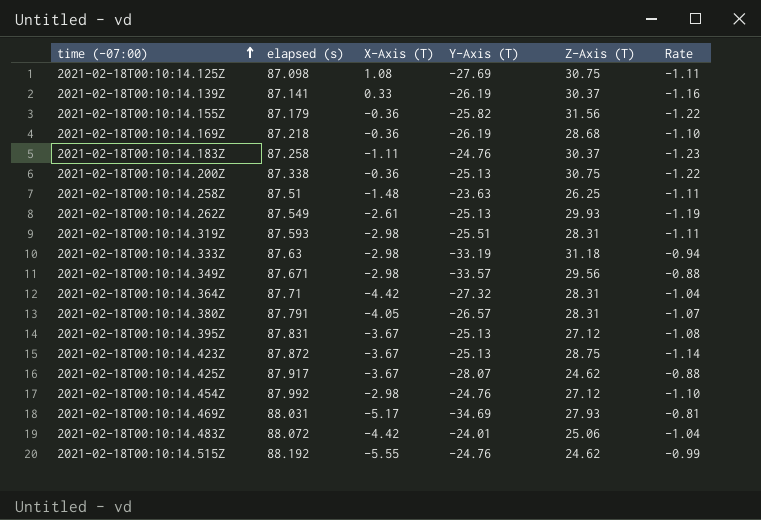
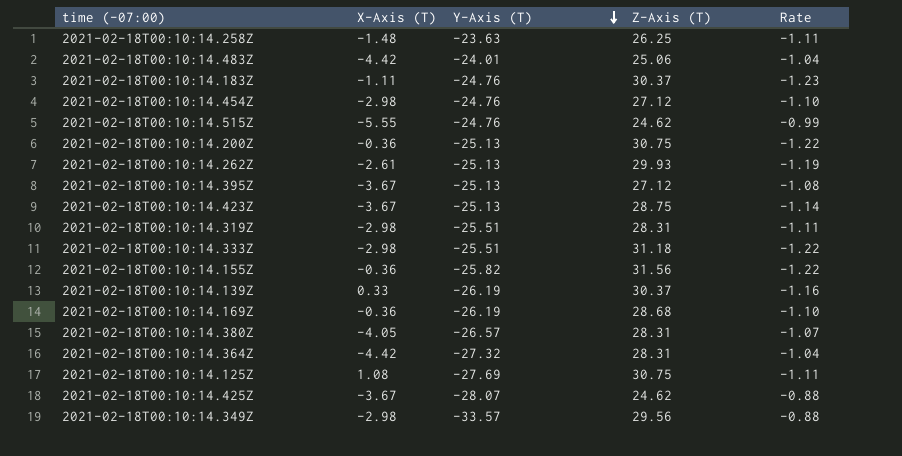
row order: time (-07:00) ascending -> Y-Axis (T) descending
column elapsed (s) | position: 2 -> none
row 2021-02-18T00:10:14.469Z: 88.031 | -5.17 | -34.69 | 27.93 | -0.81 -> none
2021-02-18T00:10:14.333Z | Y-Axis (T): -33.19 -> -25.51
2021-02-18T00:10:14.333Z | Rate: -0.94 -> -1.22

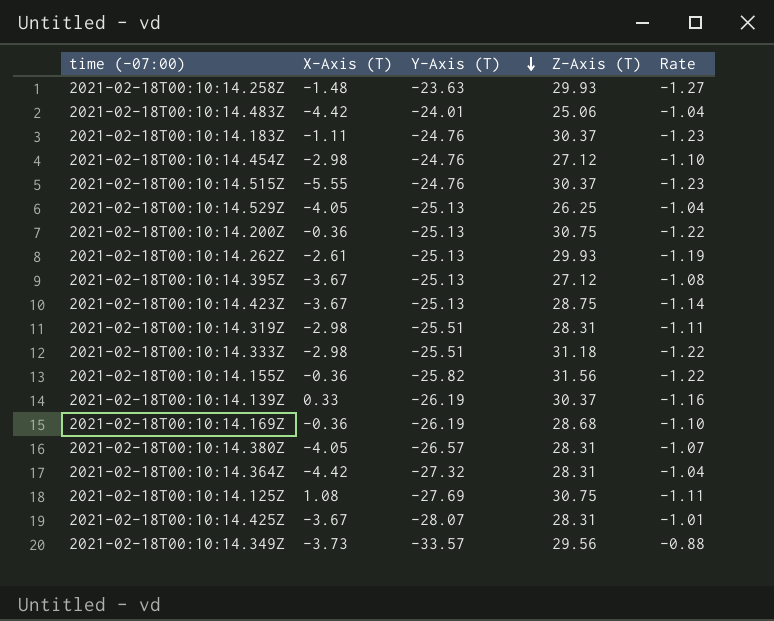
2021-02-18T00:10:14.258Z | Z-Axis (T): 26.25 -> 29.93
2021-02-18T00:10:14.258Z | Rate: -1.11 -> -1.27
2021-02-18T00:10:14.515Z | Z-Axis (T): 24.62 -> 30.37
2021-02-18T00:10:14.515Z | Rate: -0.99 -> -1.23
row 2021-02-18T00:10:14.529Z: none -> -4.05 | -25.13 | 26.25 | -1.04
2021-02-18T00:10:14.425Z | Z-Axis (T): 24.62 -> 28.31
2021-02-18T00:10:14.425Z | Rate: -0.88 -> -1.01
2021-02-18T00:10:14.349Z | X-Axis (T): -2.98 -> -3.73

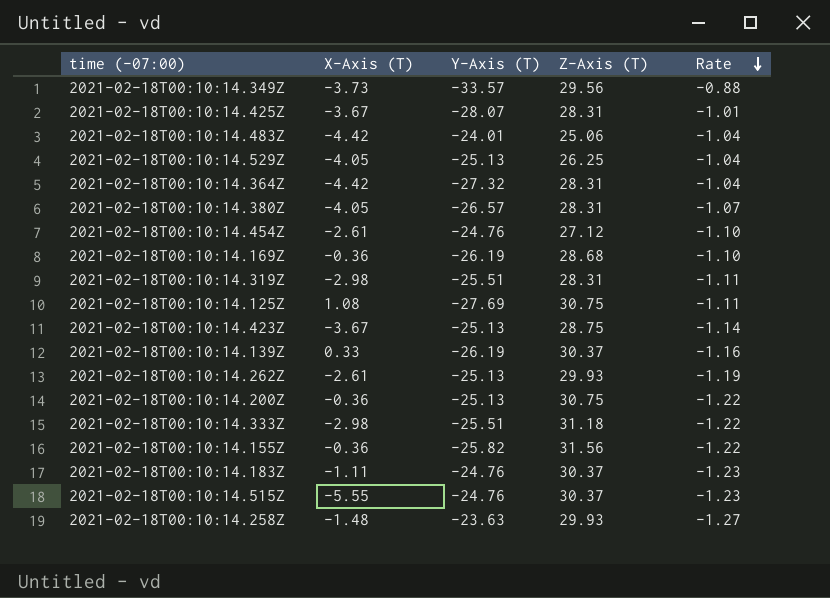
row order: Y-Axis (T) descending -> Rate descending
row 2021-02-18T00:10:14.395Z: -3.67 | -25.13 | 27.12 | -1.08 -> none
2021-02-18T00:10:14.454Z | X-Axis (T): -2.98 -> -2.61

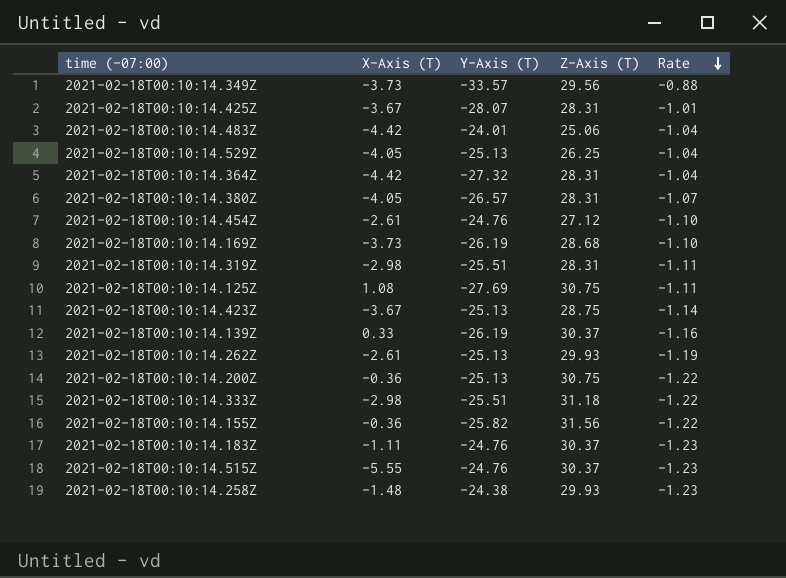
2021-02-18T00:10:14.169Z | X-Axis (T): -0.36 -> -3.73
2021-02-18T00:10:14.258Z | Y-Axis (T): -23.63 -> -24.38
2021-02-18T00:10:14.258Z | Rate: -1.27 -> -1.23

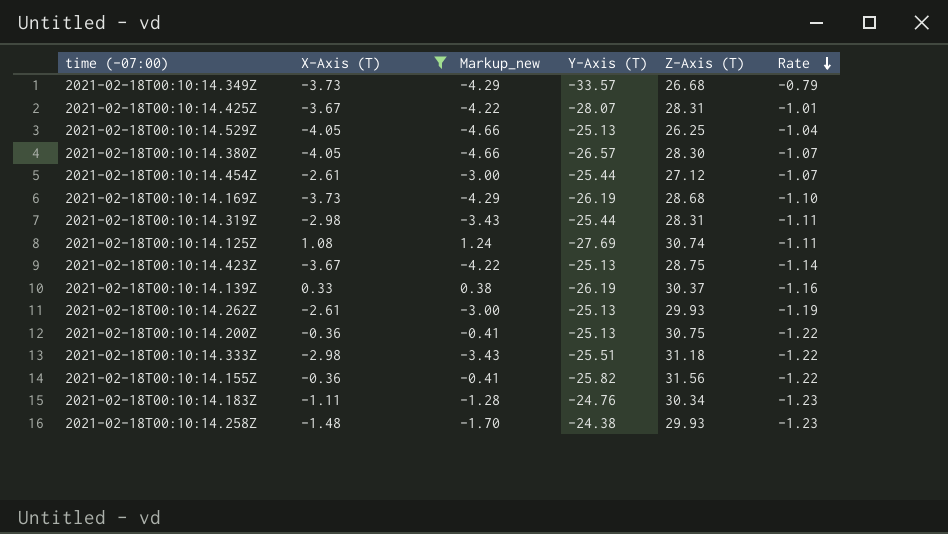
filter: none -> X-Axis (T) >= -4.05
column Markup_new | formula: none -> [X-Axis (T)] * 1.15
2021-02-18T00:10:14.349Z | Z-Axis (T): 29.56 -> 26.68
2021-02-18T00:10:14.349Z | Rate: -0.88 -> -0.79
2021-02-18T00:10:14.380Z | Z-Axis (T): 28.31 -> 28.30
2021-02-18T00:10:14.454Z | Y-Axis (T): -24.76 -> -25.44
2021-02-18T00:10:14.454Z | Rate: -1.10 -> -1.07
2021-02-18T00:10:14.319Z | Y-Axis (T): -25.51 -> -25.44
2021-02-18T00:10:14.125Z | Z-Axis (T): 30.75 -> 30.74
2021-02-18T00:10:14.183Z | Z-Axis (T): 30.37 -> 30.34

